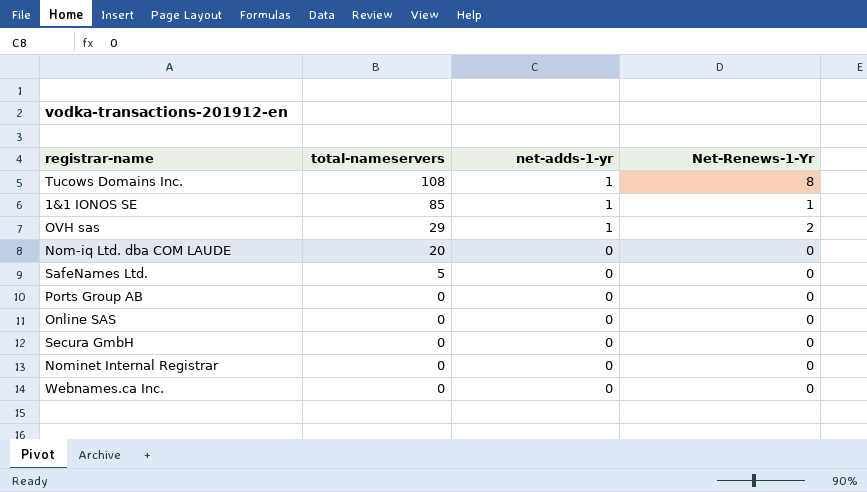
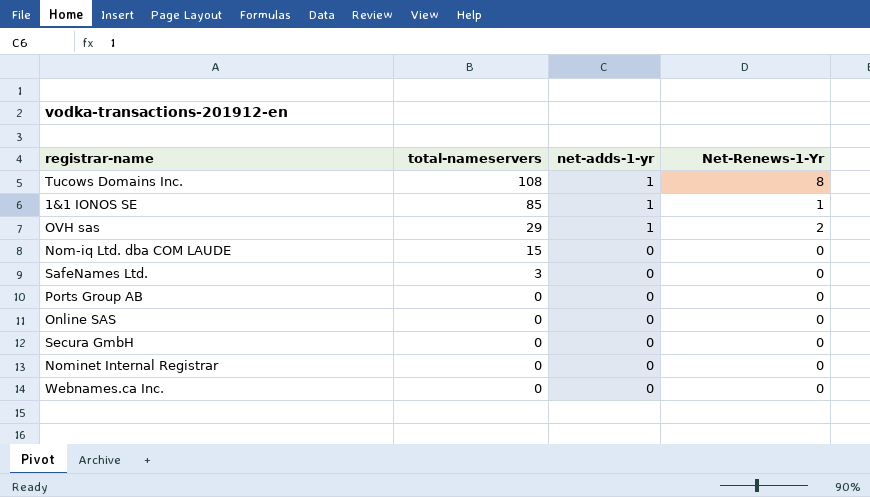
Nom-iq Ltd. dba COM LAUDE | total-nameservers: 20 -> 15
SafeNames Ltd. | total-nameservers: 5 -> 3

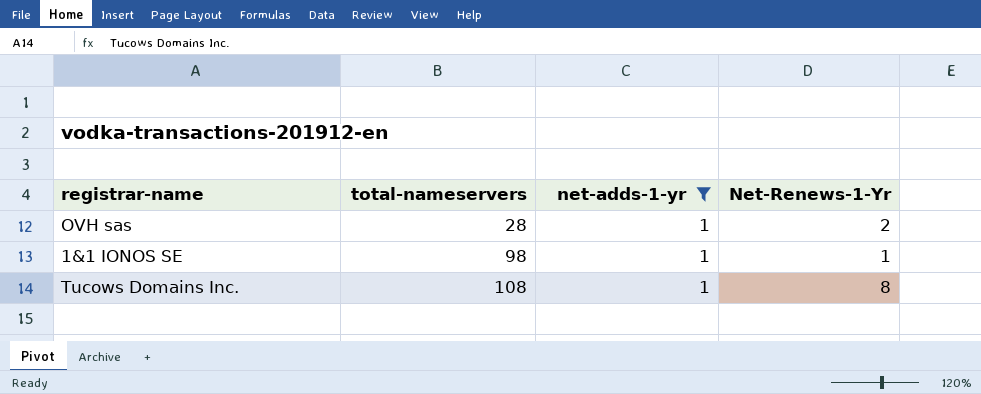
filter: none -> net-adds-1-yr = 1
row order: total-nameservers descending -> total-nameservers ascending
OVH sas | total-nameservers: 29 -> 28
1&1 IONOS SE | total-nameservers: 85 -> 98

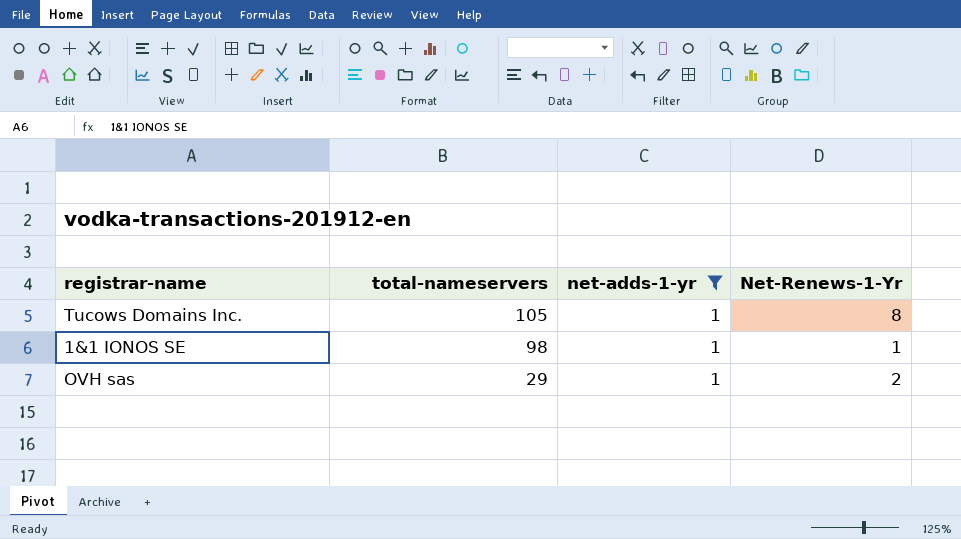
row order: total-nameservers ascending -> total-nameservers descending
Tucows Domains Inc. | total-nameservers: 108 -> 105
OVH sas | total-nameservers: 28 -> 29

